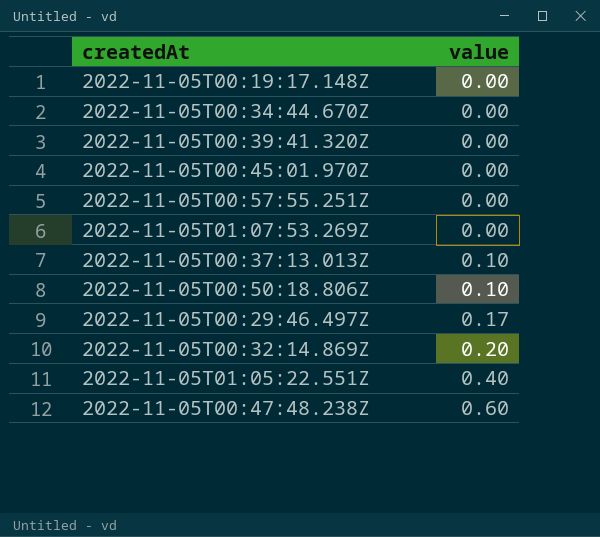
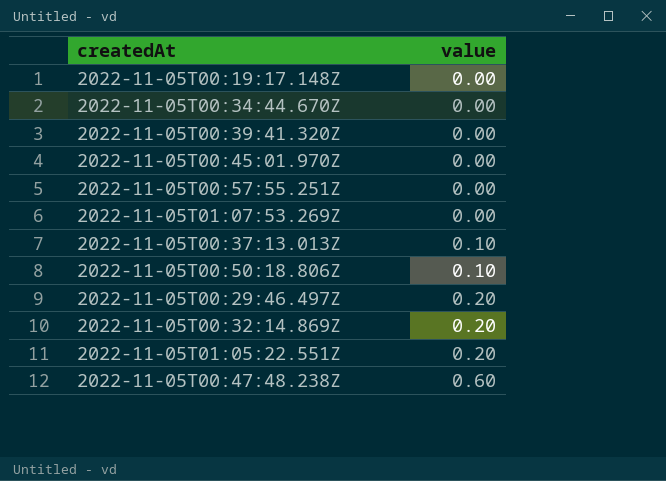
2022-11-05T00:29:46.497Z | value: 0.17 -> 0.20
2022-11-05T01:05:22.551Z | value: 0.40 -> 0.20

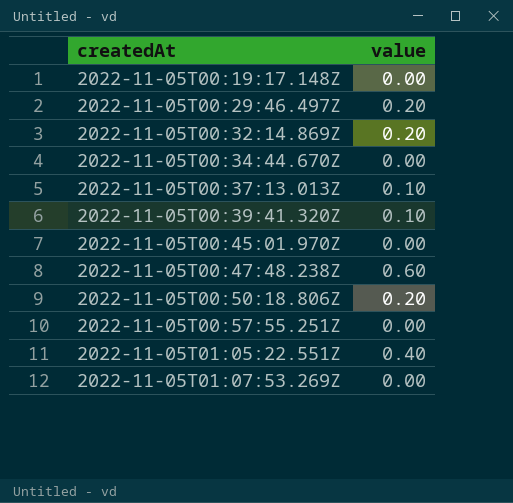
row order: value ascending -> createdAt ascending
2022-11-05T00:39:41.320Z | value: 0.00 -> 0.10
2022-11-05T00:50:18.806Z | value: 0.10 -> 0.20
2022-11-05T01:05:22.551Z | value: 0.20 -> 0.40

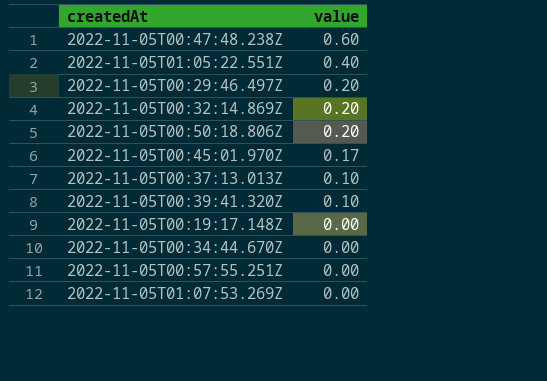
row order: createdAt ascending -> value descending
2022-11-05T00:45:01.970Z | value: 0.00 -> 0.17

